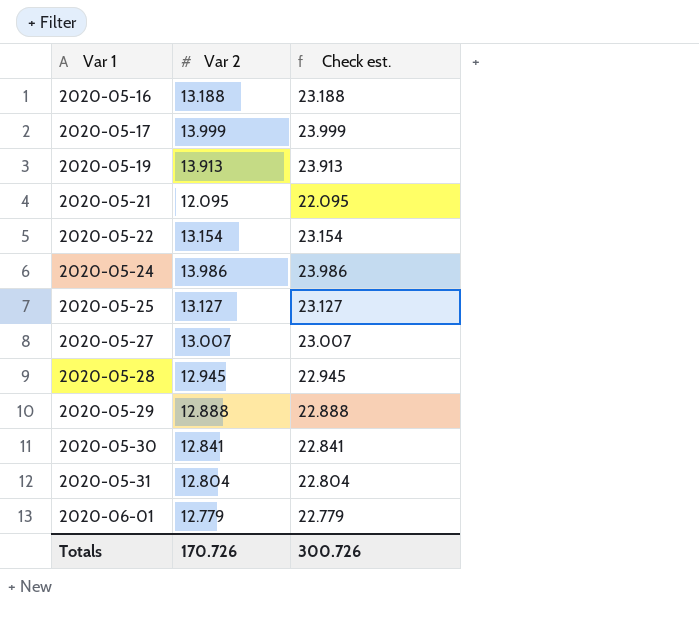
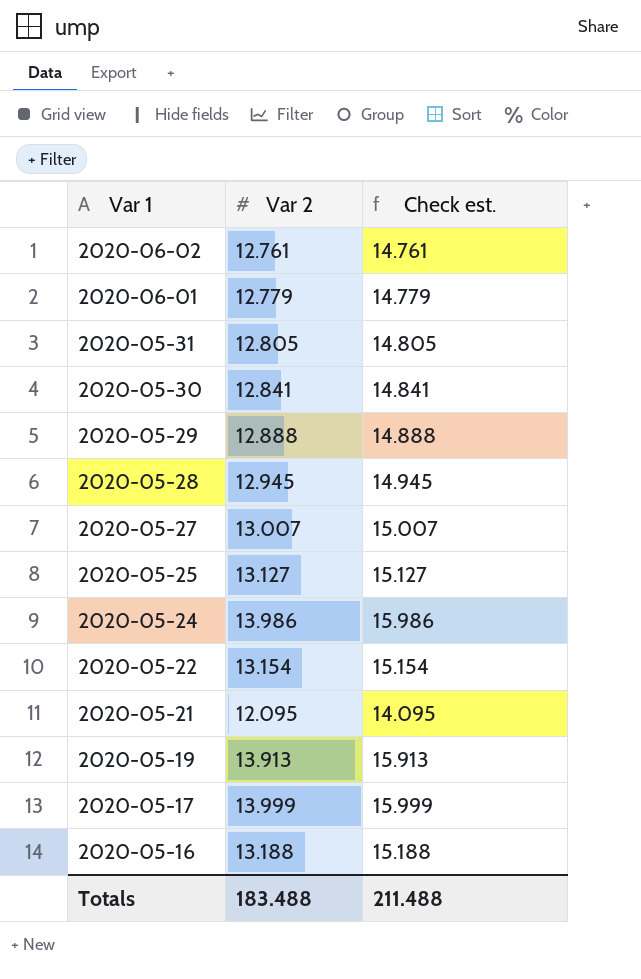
row order: Var 1 ascending -> Var 1 descending
column Check est. | formula: [Var 2] + 10 -> [Var 2] + 2
row 2020-06-02: none -> 12.761 | 14.761
2020-05-31 | Var 2: 12.804 -> 12.805
Totals | Var 2: 170.726 -> 183.488
Totals | Check est.: 300.726 -> 211.488

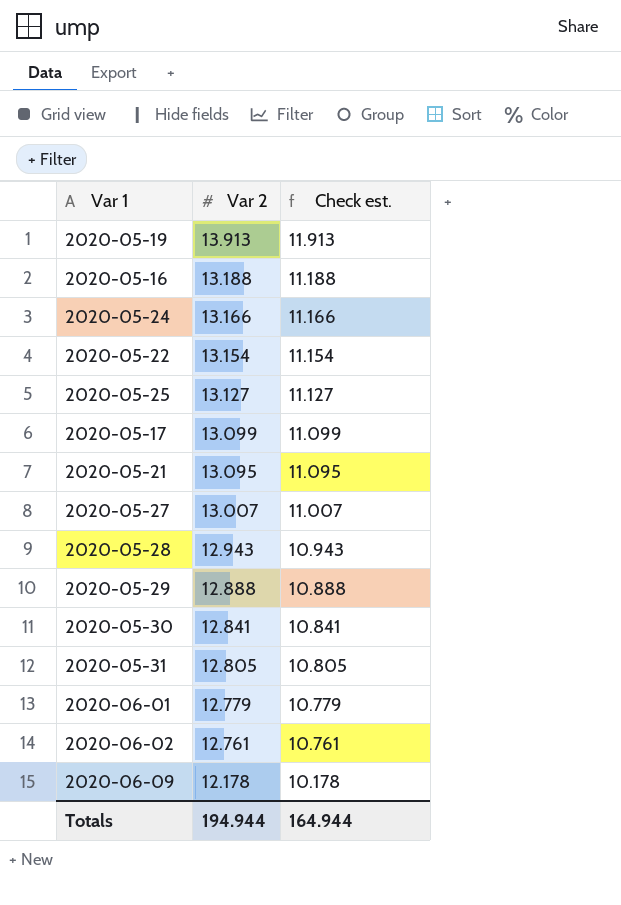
row order: Var 1 descending -> Var 2 descending
column Check est. | formula: [Var 2] + 2 -> [Var 2] - 2
2020-05-24 | Var 2: 13.986 -> 13.166
2020-05-17 | Var 2: 13.999 -> 13.099
2020-05-21 | Var 2: 12.095 -> 13.095
2020-05-28 | Var 2: 12.945 -> 12.943
row 2020-06-09: none -> 12.178 | 10.178
Totals | Var 2: 183.488 -> 194.944
Totals | Check est.: 211.488 -> 164.944

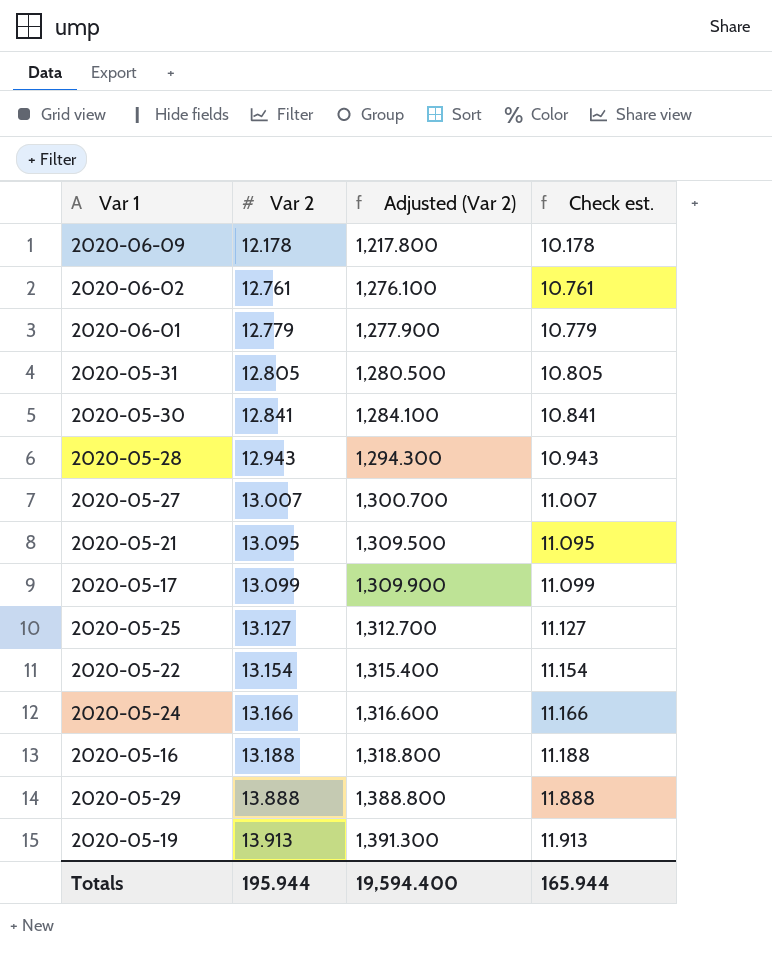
row order: Var 2 descending -> Var 2 ascending
column Adjusted (Var 2) | formula: none -> [Var 2] * 100
2020-05-29 | Var 2: 12.888 -> 13.888
2020-05-29 | Check est.: 10.888 -> 11.888
Totals | Var 2: 194.944 -> 195.944
Totals | Check est.: 164.944 -> 165.944

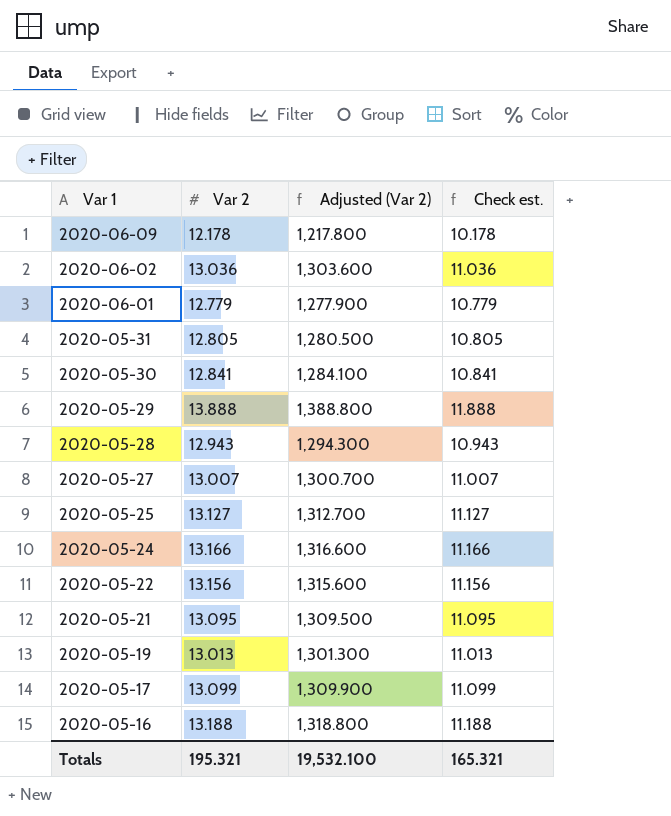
row order: Var 2 ascending -> Var 1 descending
2020-06-02 | Var 2: 12.761 -> 13.036
2020-06-02 | Adjusted (Var 2): 1,276.100 -> 1,303.600
2020-06-02 | Check est.: 10.761 -> 11.036
2020-05-22 | Var 2: 13.154 -> 13.156
2020-05-22 | Adjusted (Var 2): 1,315.400 -> 1,315.600
2020-05-22 | Check est.: 11.154 -> 11.156
2020-05-19 | Var 2: 13.913 -> 13.013
2020-05-19 | Adjusted (Var 2): 1,391.300 -> 1,301.300
2020-05-19 | Check est.: 11.913 -> 11.013
Totals | Var 2: 195.944 -> 195.321
Totals | Adjusted (Var 2): 19,594.400 -> 19,532.100
Totals | Check est.: 165.944 -> 165.321

